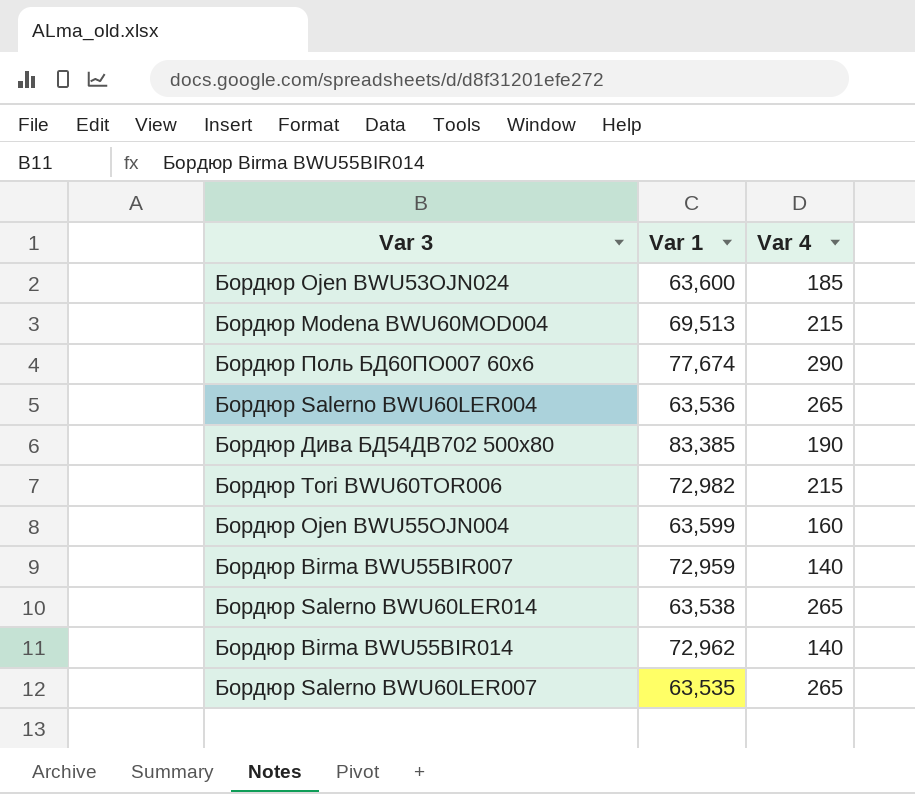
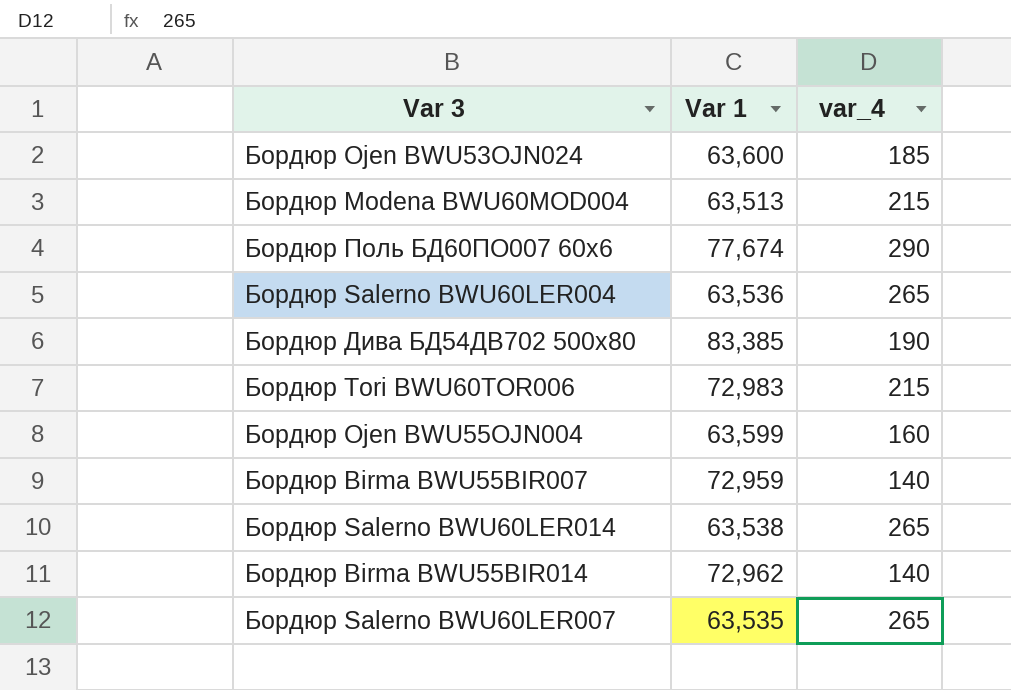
column name: Var 4 -> var_4
Бордюр Modena BWU60MOD004 | Var 1: 69,513 -> 63,513
Бордюр Tori BWU60TOR006 | Var 1: 72,982 -> 72,983

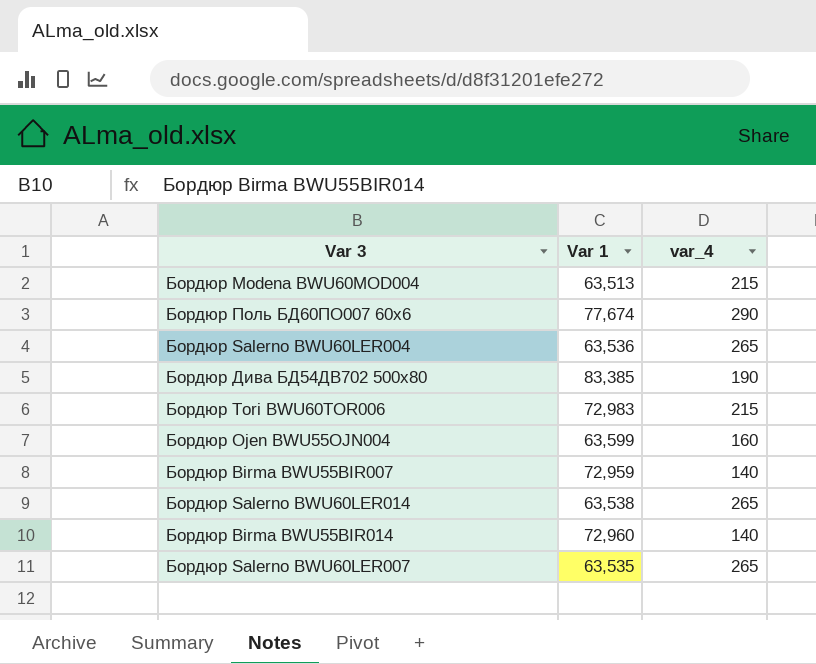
row Бордюр Ojen BWU53OJN024: 63,600 | 185 -> none
Бордюр Birma BWU55BIR014 | Var 1: 72,962 -> 72,960

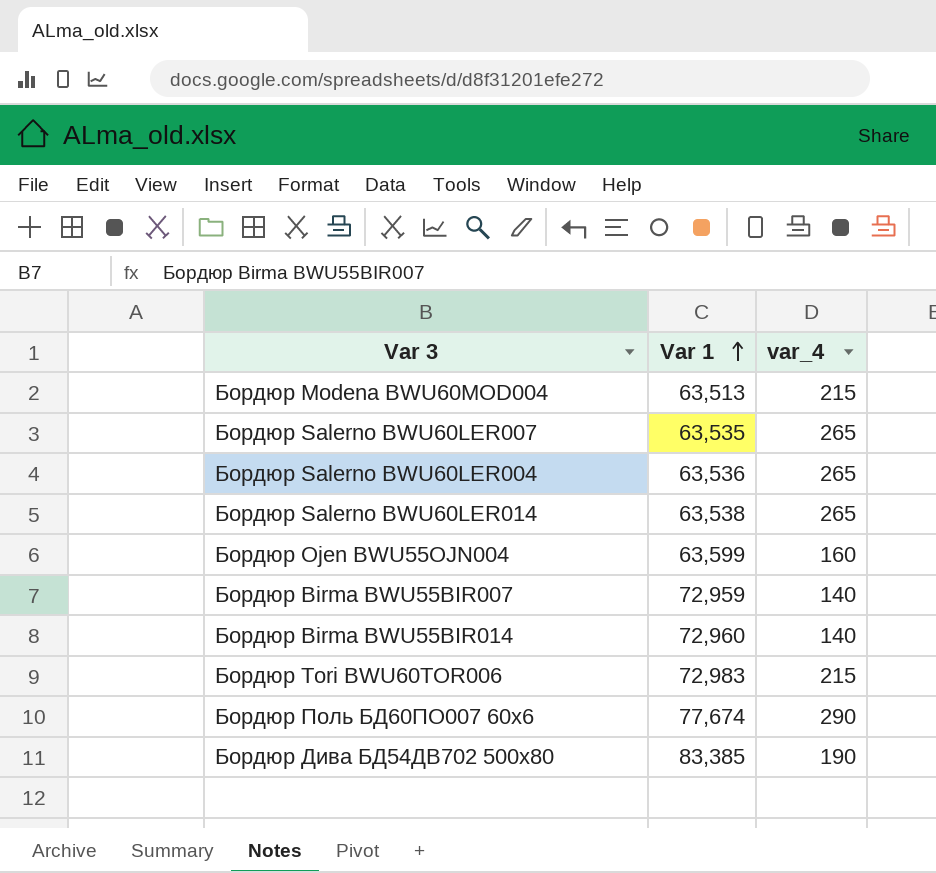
row order: none -> Var 1 ascending

